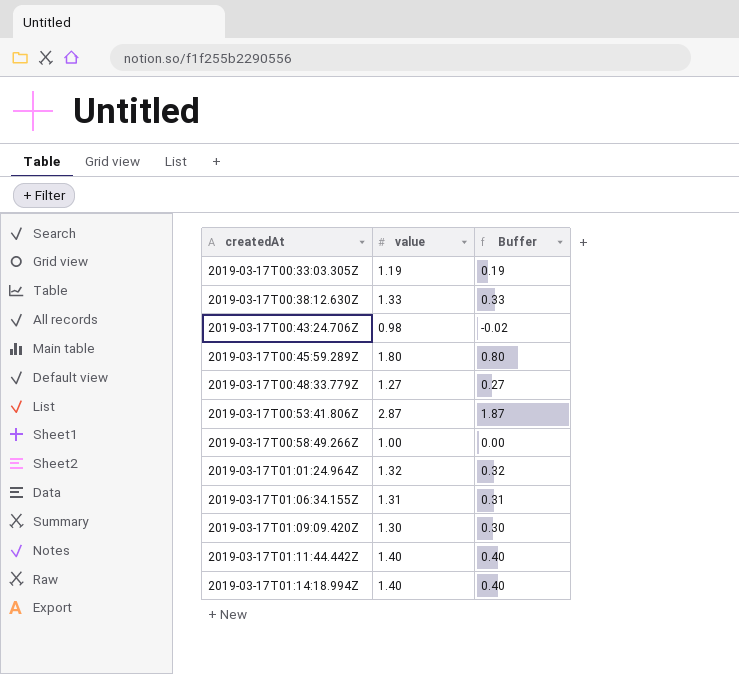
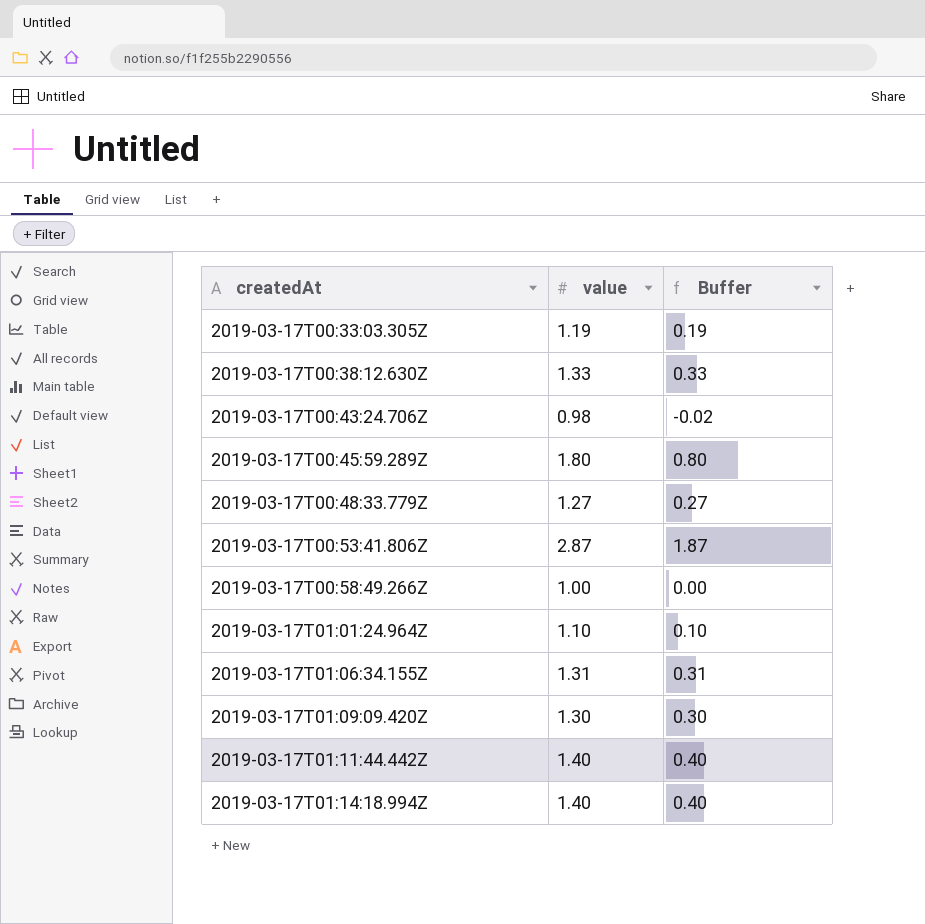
2019-03-17T01:01:24.964Z | value: 1.32 -> 1.10
2019-03-17T01:01:24.964Z | Buffer: 0.32 -> 0.10

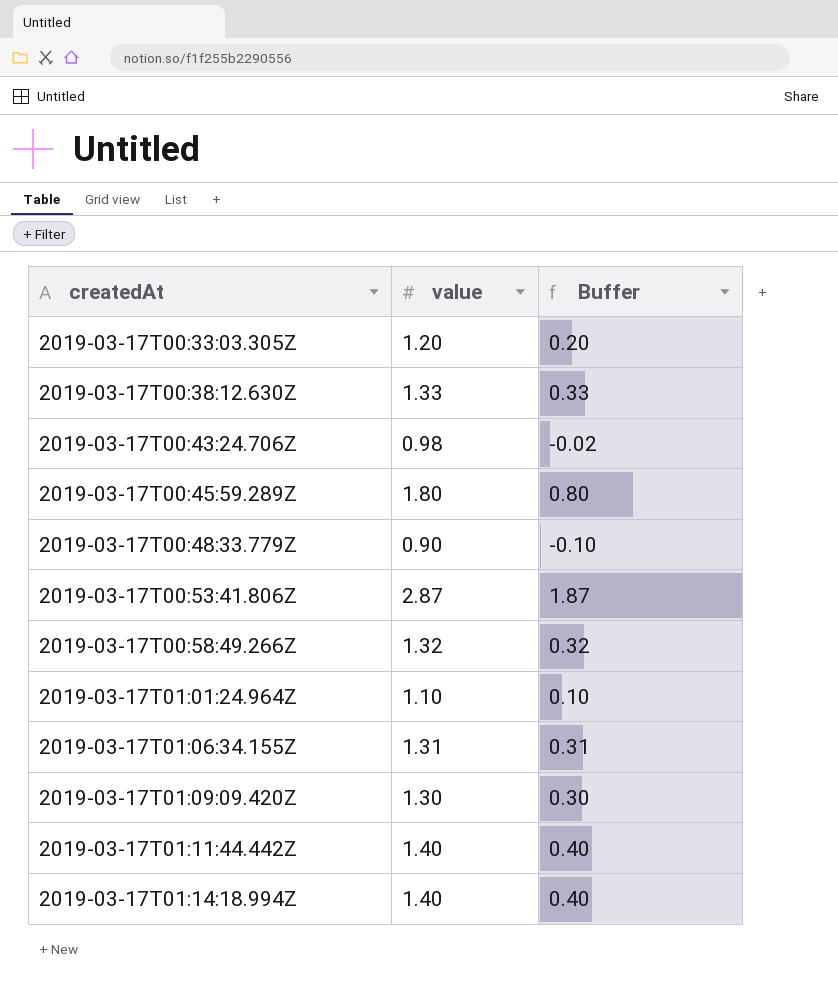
2019-03-17T00:33:03.305Z | value: 1.19 -> 1.20
2019-03-17T00:33:03.305Z | Buffer: 0.19 -> 0.20
2019-03-17T00:48:33.779Z | value: 1.27 -> 0.90
2019-03-17T00:48:33.779Z | Buffer: 0.27 -> -0.10
2019-03-17T00:58:49.266Z | value: 1.00 -> 1.32
2019-03-17T00:58:49.266Z | Buffer: 0.00 -> 0.32

